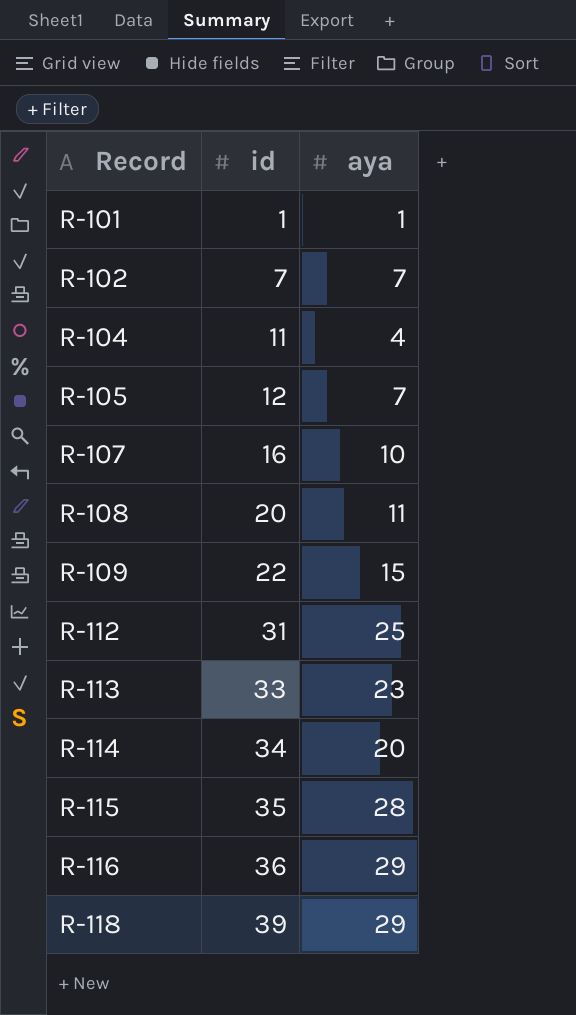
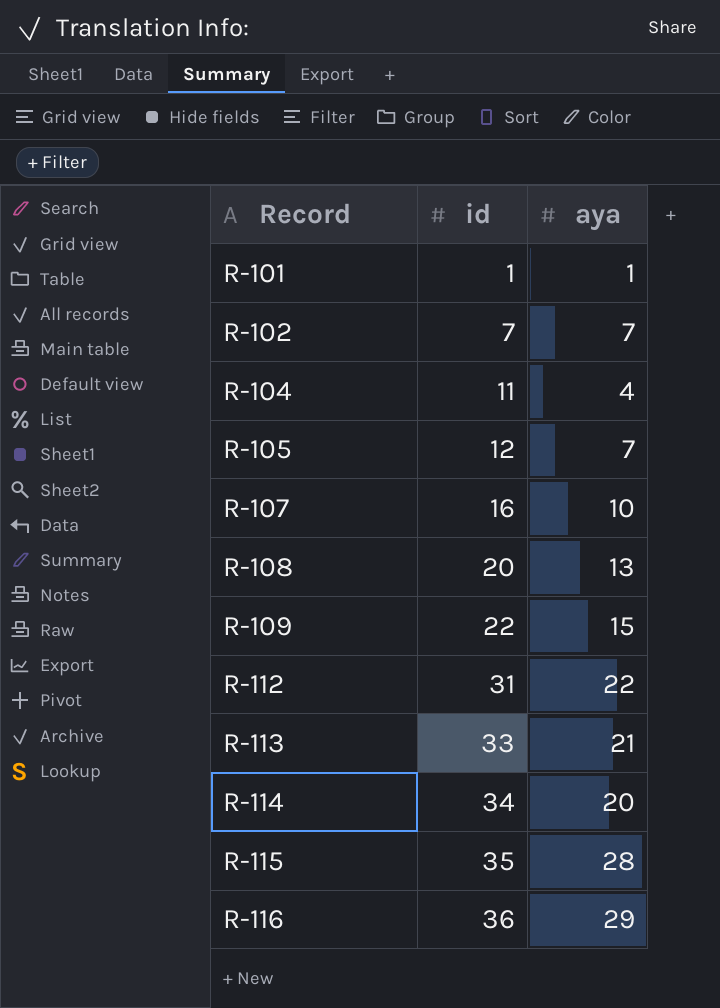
row R-118: 39 | 29 -> none
R-108 | aya: 11 -> 13
R-112 | aya: 25 -> 22
R-113 | aya: 23 -> 21

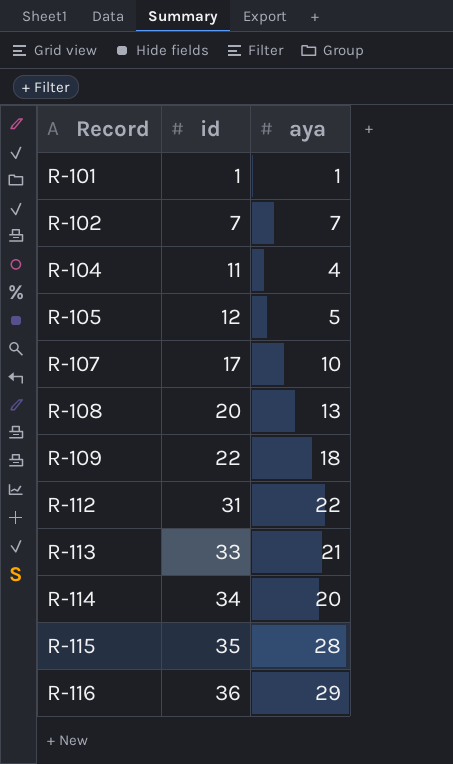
R-105 | aya: 7 -> 5
R-107 | id: 16 -> 17
R-109 | aya: 15 -> 18

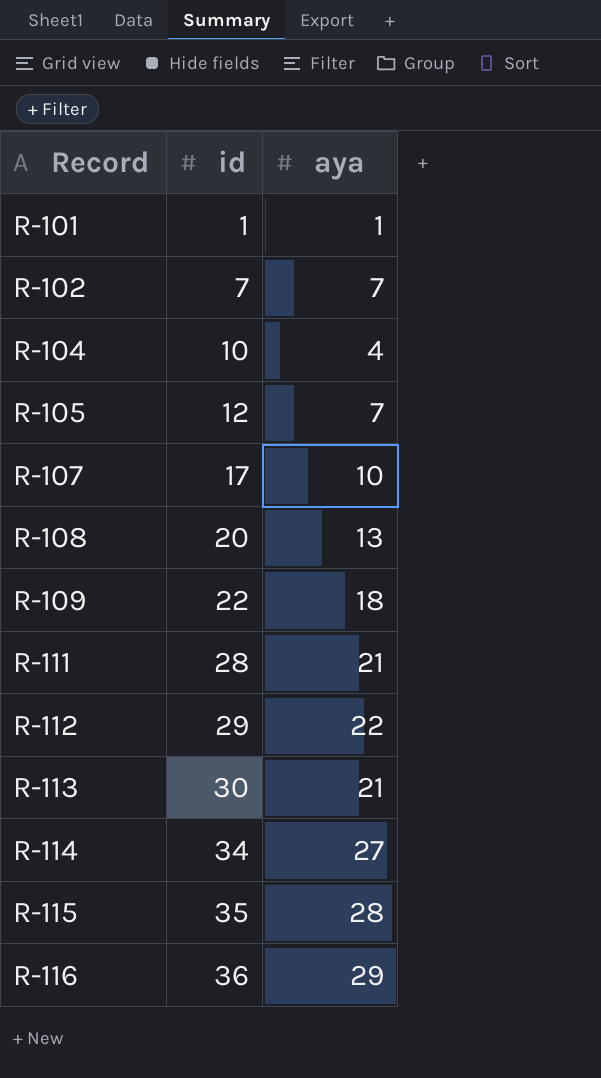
R-104 | id: 11 -> 10
R-105 | aya: 5 -> 7
row R-111: none -> 28 | 21
R-112 | id: 31 -> 29
R-113 | id: 33 -> 30
R-114 | aya: 20 -> 27

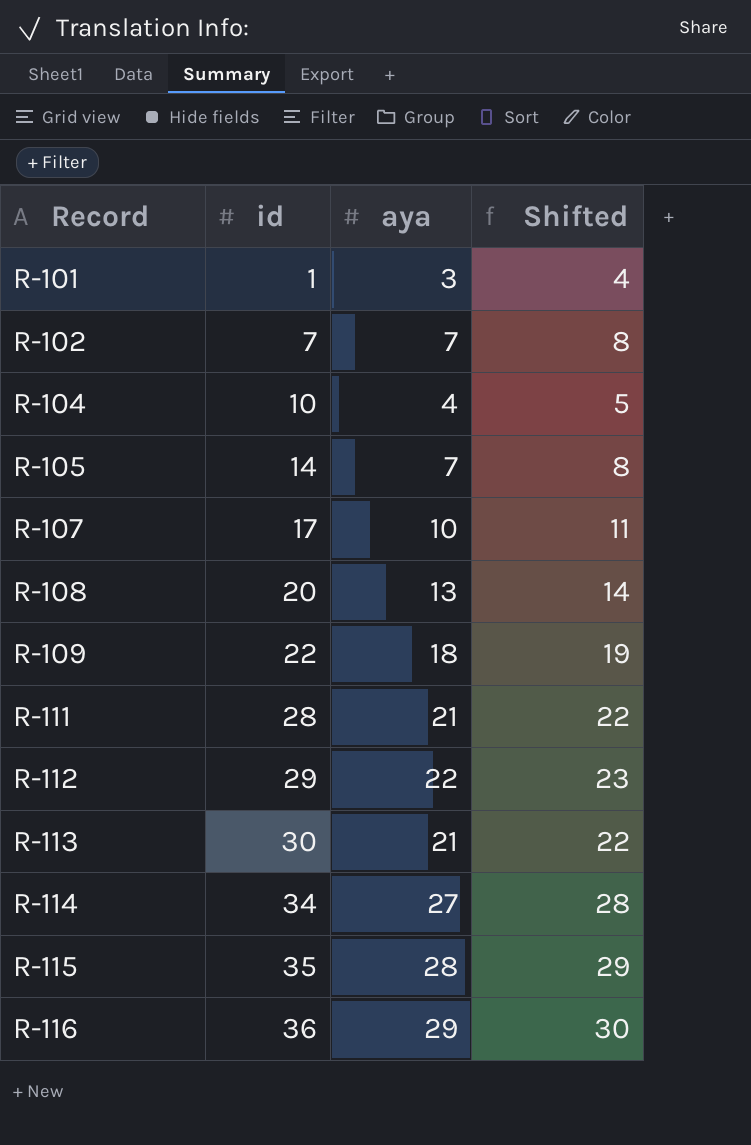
column Shifted | formula: none -> [aya] + 1
R-101 | aya: 1 -> 3
R-105 | id: 12 -> 14

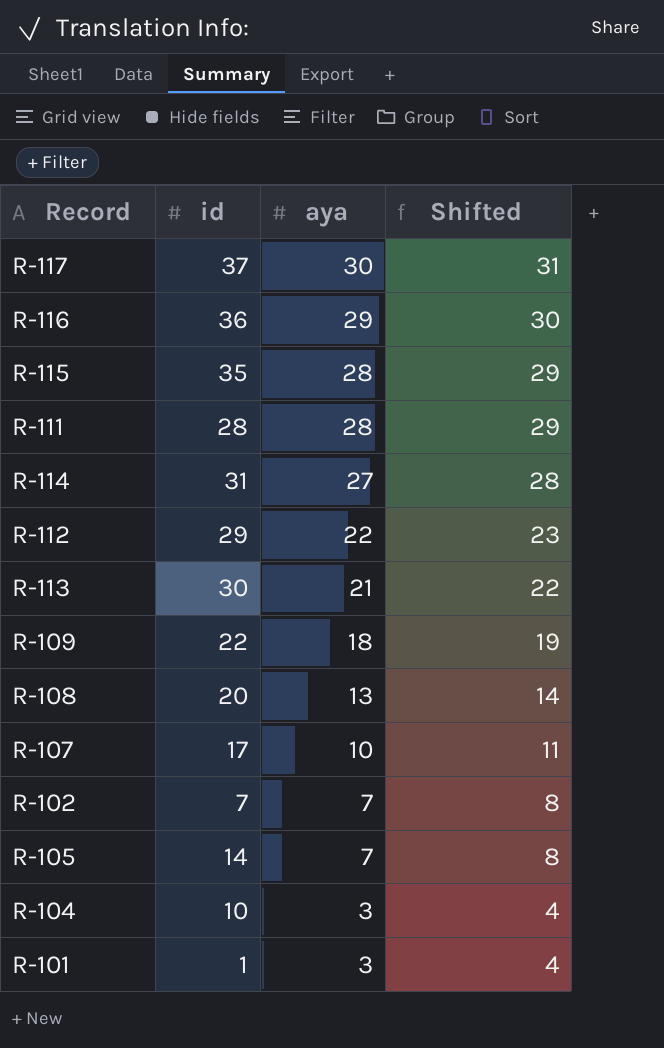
row order: Record ascending -> aya descending
row R-117: none -> 37 | 30 | 31
R-111 | aya: 21 -> 28
R-111 | Shifted: 22 -> 29
R-114 | id: 34 -> 31
R-104 | aya: 4 -> 3
R-104 | Shifted: 5 -> 4

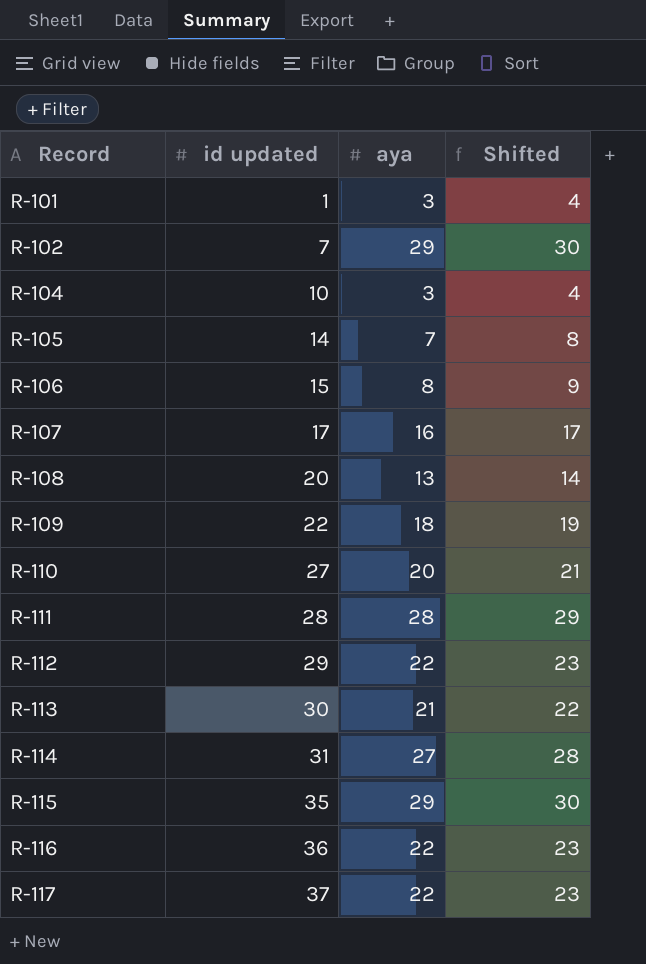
row order: aya descending -> Record ascending
column name: id -> id updated
R-102 | aya: 7 -> 29
R-102 | Shifted: 8 -> 30
row R-106: none -> 15 | 8 | 9
R-107 | aya: 10 -> 16
R-107 | Shifted: 11 -> 17
row R-110: none -> 27 | 20 | 21
R-115 | aya: 28 -> 29
R-115 | Shifted: 29 -> 30
R-116 | aya: 29 -> 22
R-116 | Shifted: 30 -> 23
R-117 | aya: 30 -> 22
R-117 | Shifted: 31 -> 23

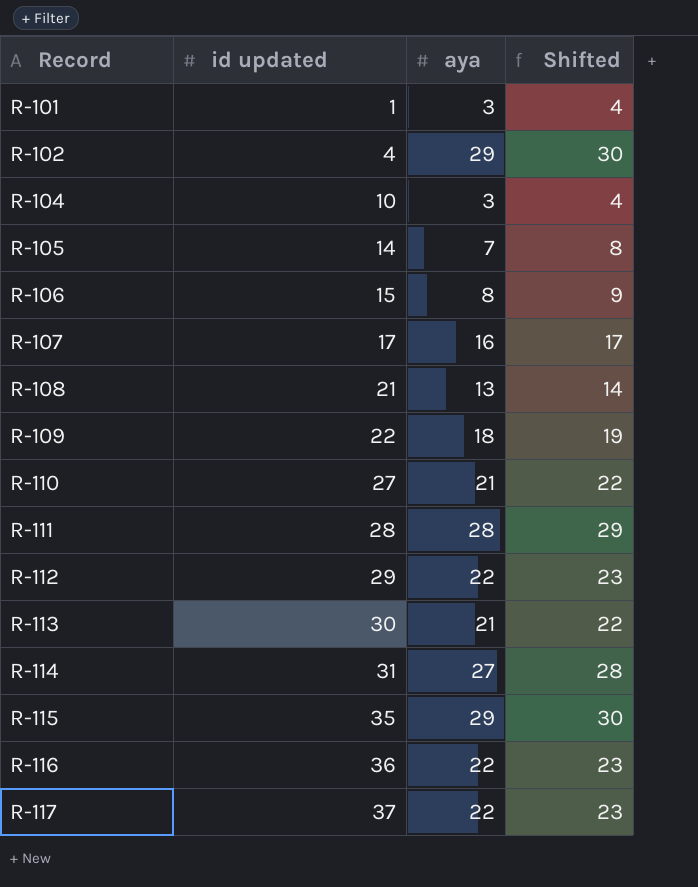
R-102 | id updated: 7 -> 4
R-108 | id updated: 20 -> 21
R-110 | aya: 20 -> 21
R-110 | Shifted: 21 -> 22

